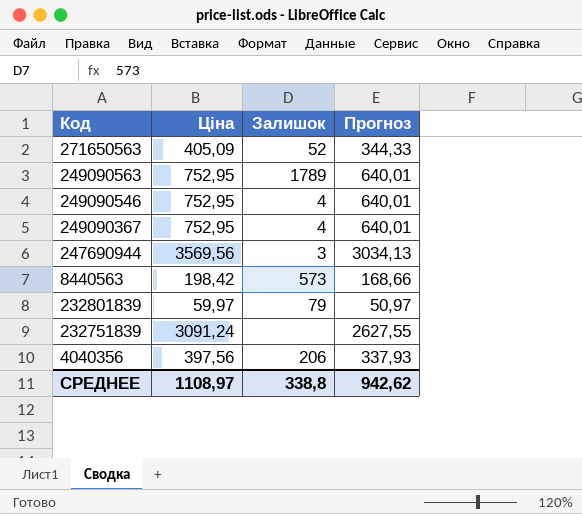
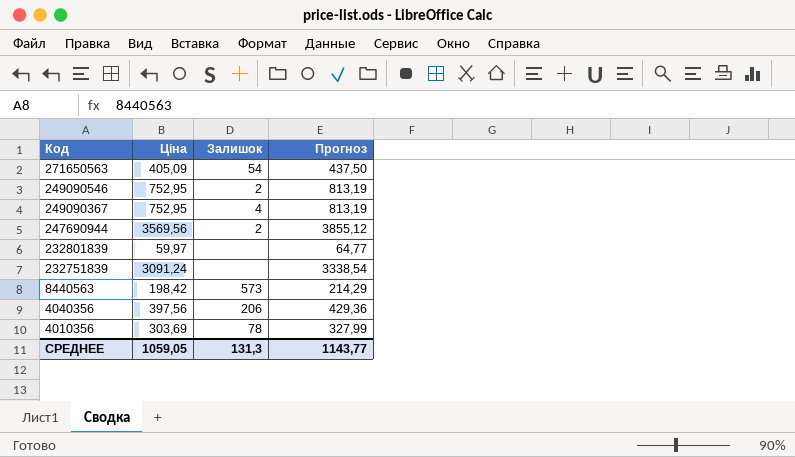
row order: none -> Код descending
column Прогноз | formula: [Ціна] * 0,85 -> [Ціна] * 1,08
row 249090563: 752,95 | 1789 | 640,01 -> none
271650563 | Залишок: 52 -> 54
249090546 | Залишок: 4 -> 2
247690944 | Залишок: 3 -> 2
232801839 | Залишок: 79 -> none
row 4010356: none -> 303,69 | 78 | 327,99
СРЕДНЕЕ | Ціна: 1108,97 -> 1059,05
СРЕДНЕЕ | Залишок: 338,8 -> 131,3
СРЕДНЕЕ | Прогноз: 942,62 -> 1143,77

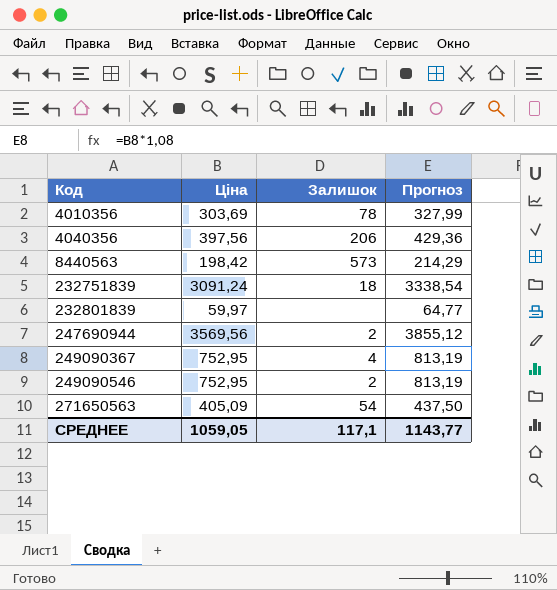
row order: Код descending -> Код ascending
232751839 | Залишок: none -> 18
СРЕДНЕЕ | Залишок: 131,3 -> 117,1

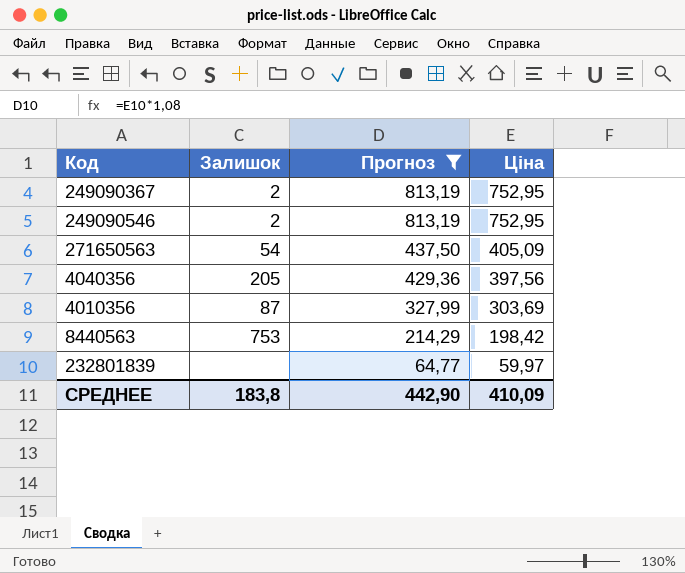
filter: none -> Прогноз <= 813,19
row order: Код ascending -> Прогноз descending
column Ціна | position: 2 -> 4
249090367 | Залишок: 4 -> 2
4040356 | Залишок: 206 -> 205
4010356 | Залишок: 78 -> 87
8440563 | Залишок: 573 -> 753
СРЕДНЕЕ | Залишок: 117,1 -> 183,8
СРЕДНЕЕ | Прогноз: 1143,77 -> 442,90
СРЕДНЕЕ | Ціна: 1059,05 -> 410,09

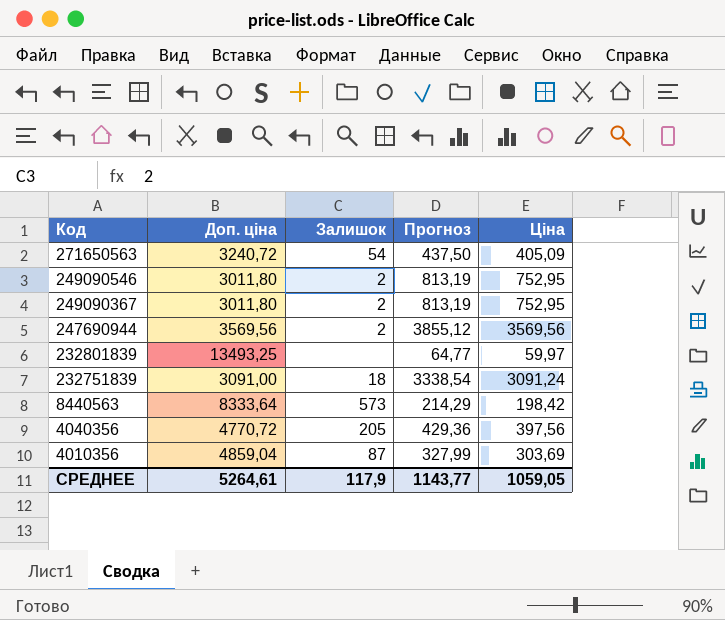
filter: Прогноз <= 813,19 -> none
row order: Прогноз descending -> Код descending
column Доп. ціна | position: none -> 2
8440563 | Залишок: 753 -> 573
СРЕДНЕЕ | Залишок: 183,8 -> 117,9
СРЕДНЕЕ | Прогноз: 442,90 -> 1143,77
СРЕДНЕЕ | Ціна: 410,09 -> 1059,05

